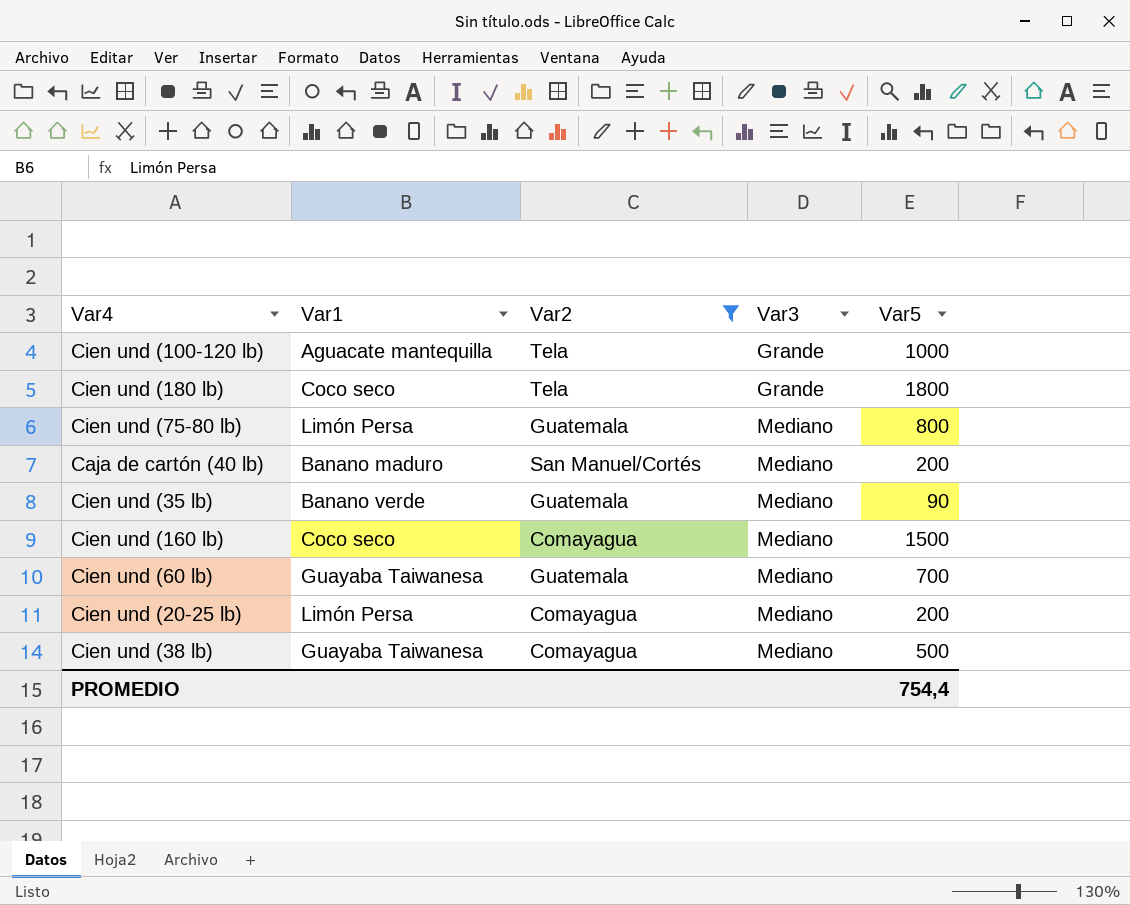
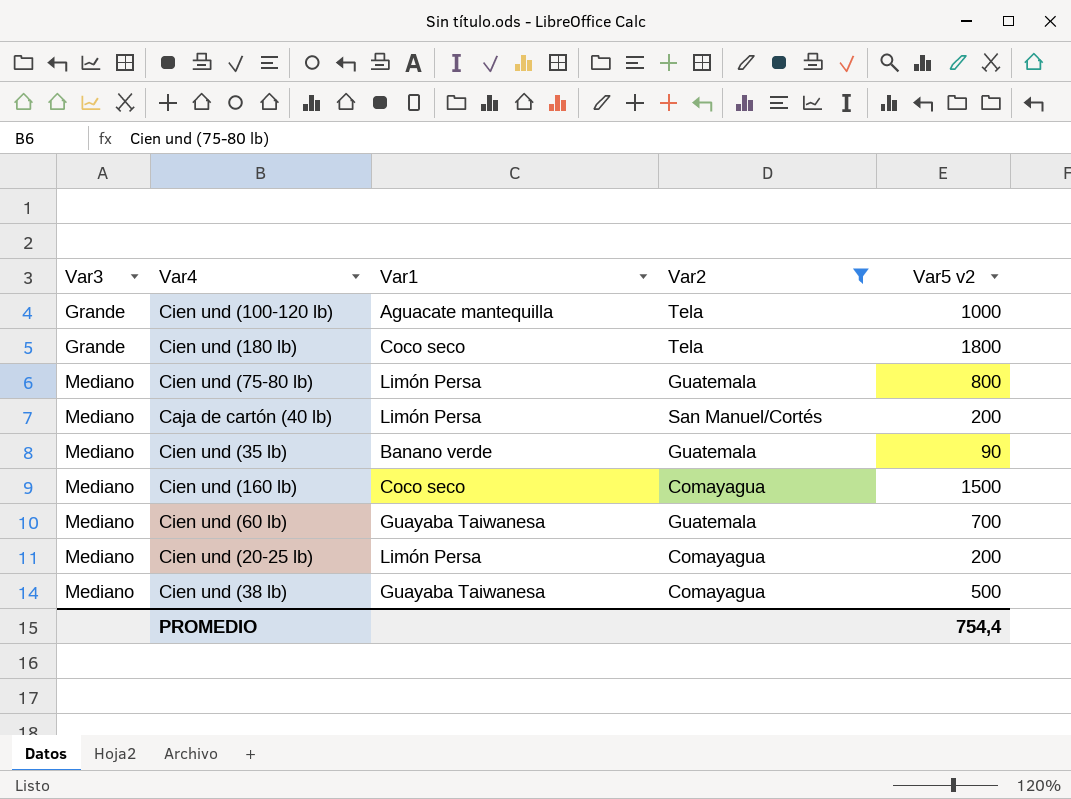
column Var3 | position: 4 -> 1
column name: Var5 -> Var5 v2
Caja de cartón (40 lb) | Var1: Banano maduro -> Limón Persa

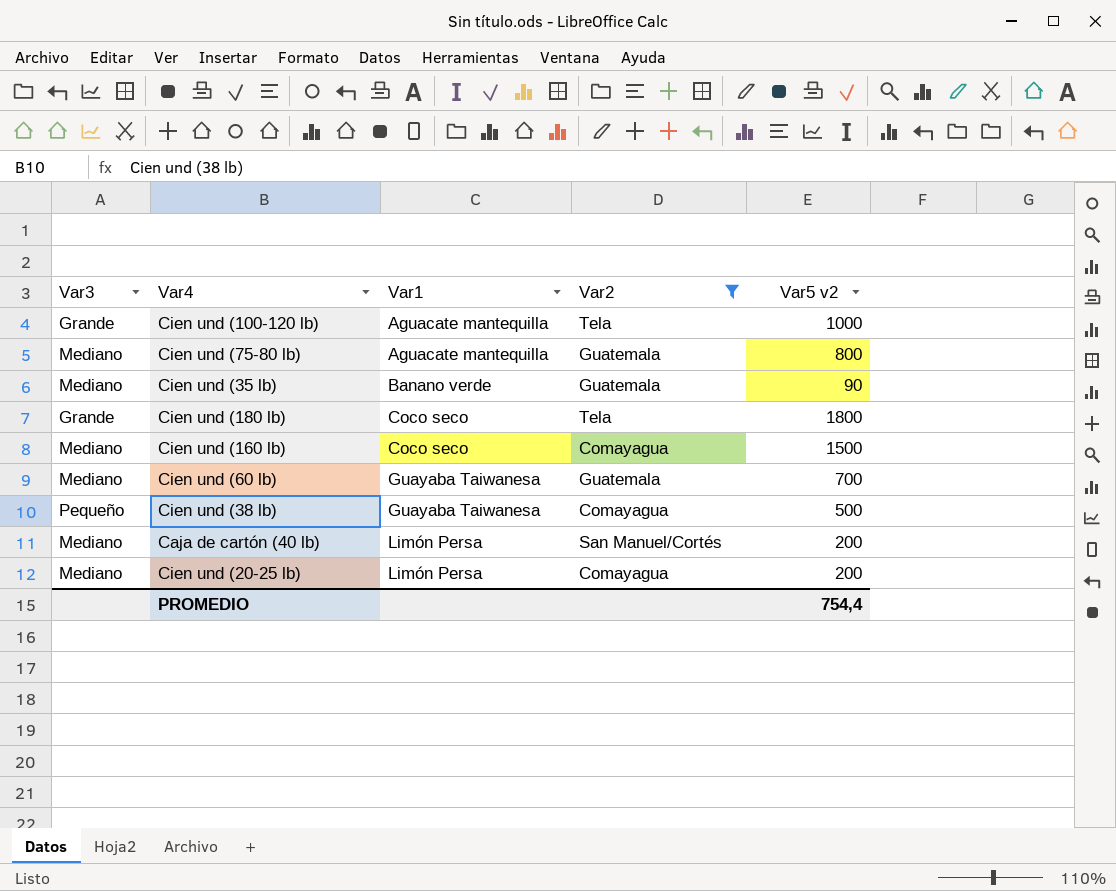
row order: Var3 ascending -> Var1 ascending
Cien und (75-80 lb) | Var1: Limón Persa -> Aguacate mantequilla
Cien und (38 lb) | Var3: Mediano -> Pequeño

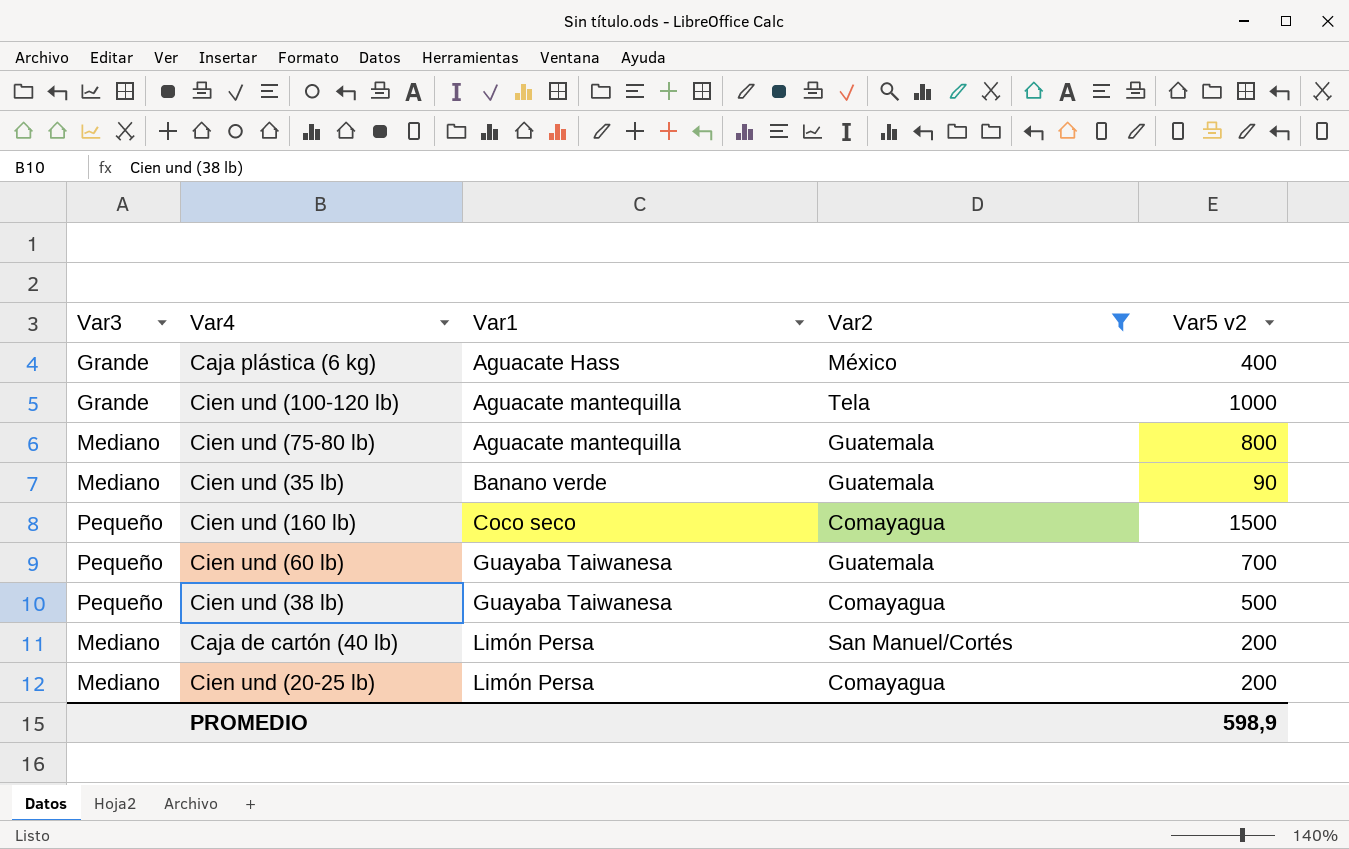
row Cien und (180 lb): Grande | Coco seco | Tela | 1800 -> none
row Caja plástica (6 kg): none -> Grande | Aguacate Hass | México | 400
Cien und (160 lb) | Var3: Mediano -> Pequeño
Cien und (60 lb) | Var3: Mediano -> Pequeño
PROMEDIO | Var5 v2: 754,4 -> 598,9

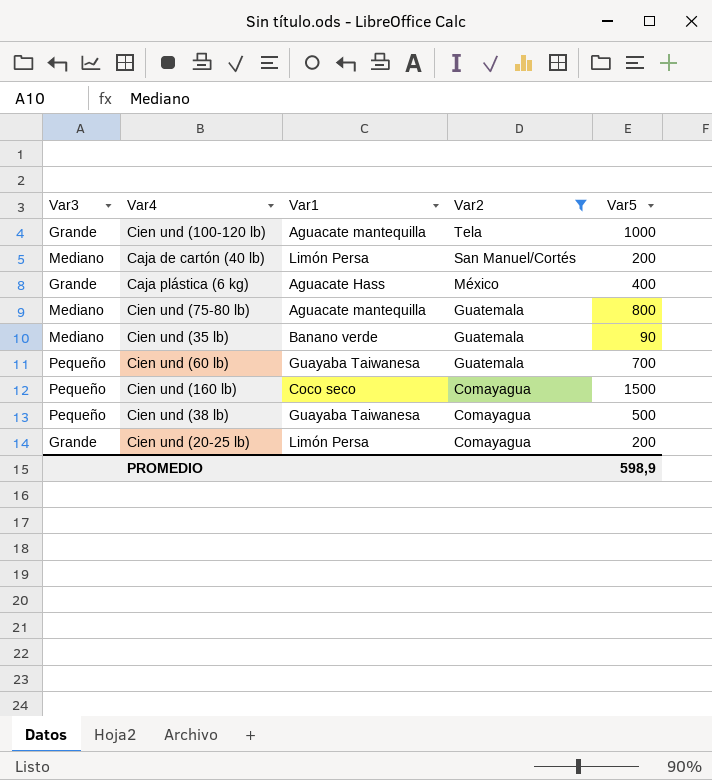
row order: Var1 ascending -> Var2 descending
column name: Var5 v2 -> Var5
Cien und (20-25 lb) | Var3: Mediano -> Grande

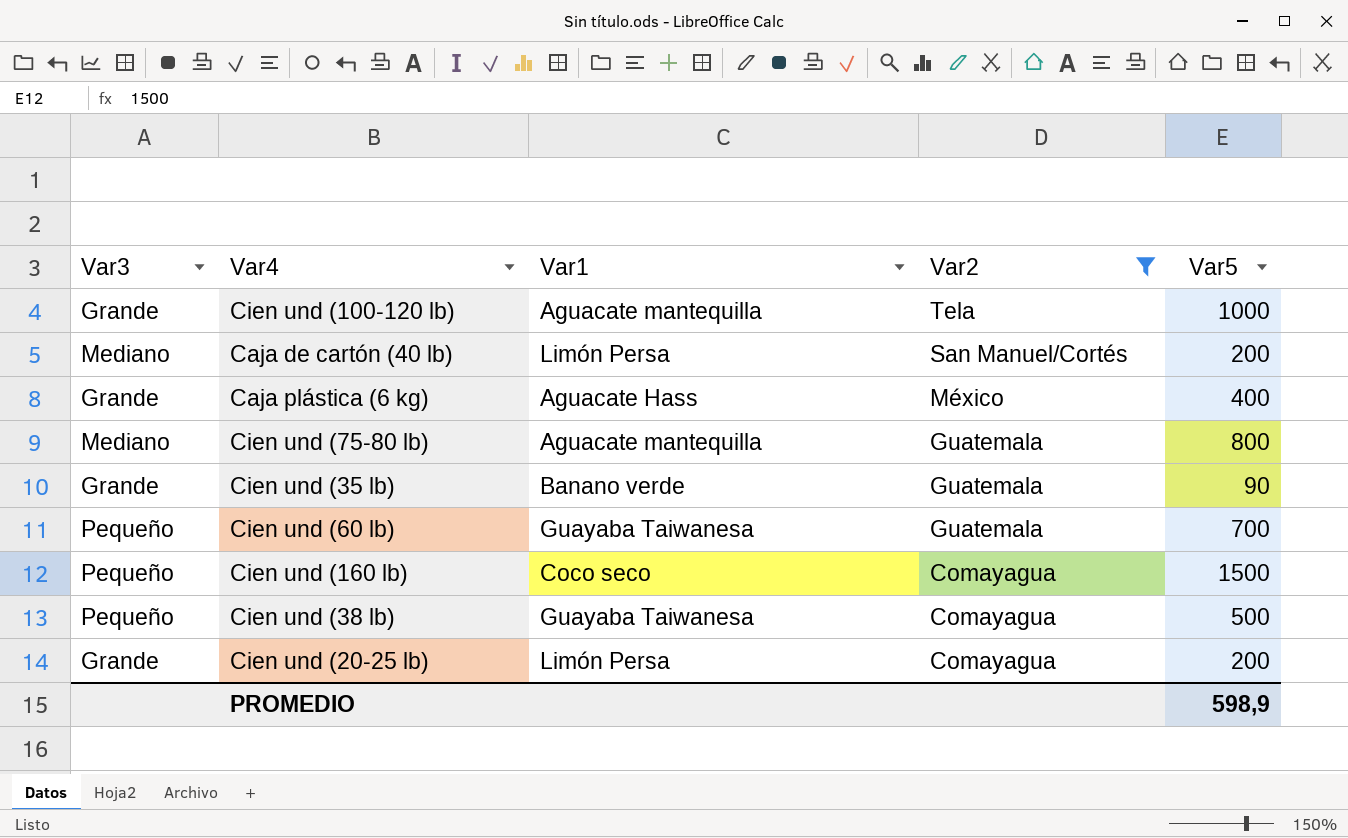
Cien und (35 lb) | Var3: Mediano -> Grande

